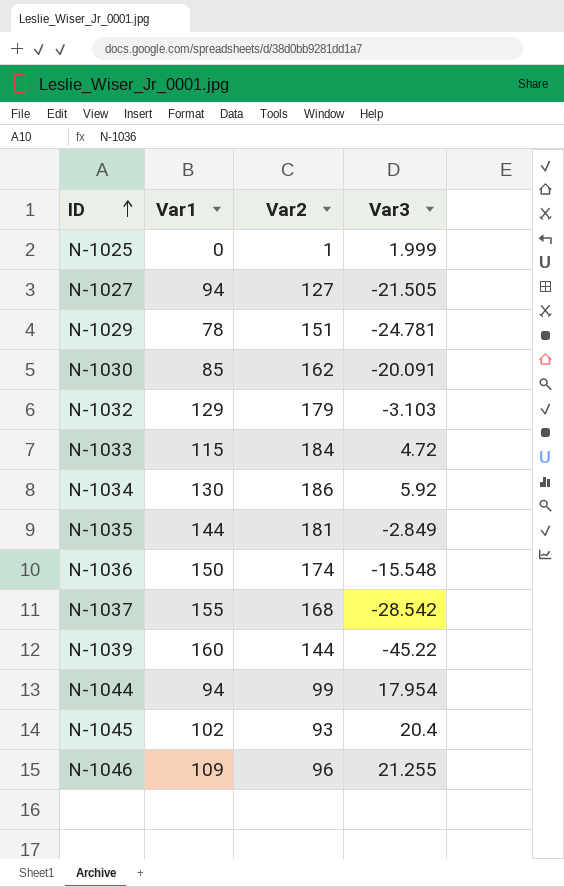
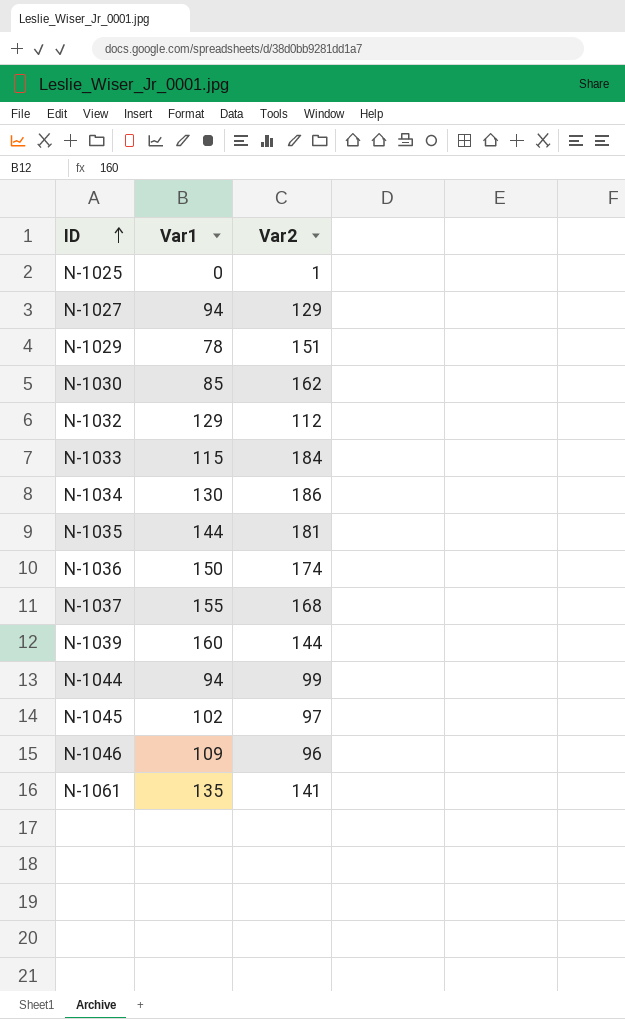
column Var3 | position: 4 -> none
N-1027 | Var2: 127 -> 129
N-1032 | Var2: 179 -> 112
N-1045 | Var2: 93 -> 97
row N-1061: none -> 135 | 141

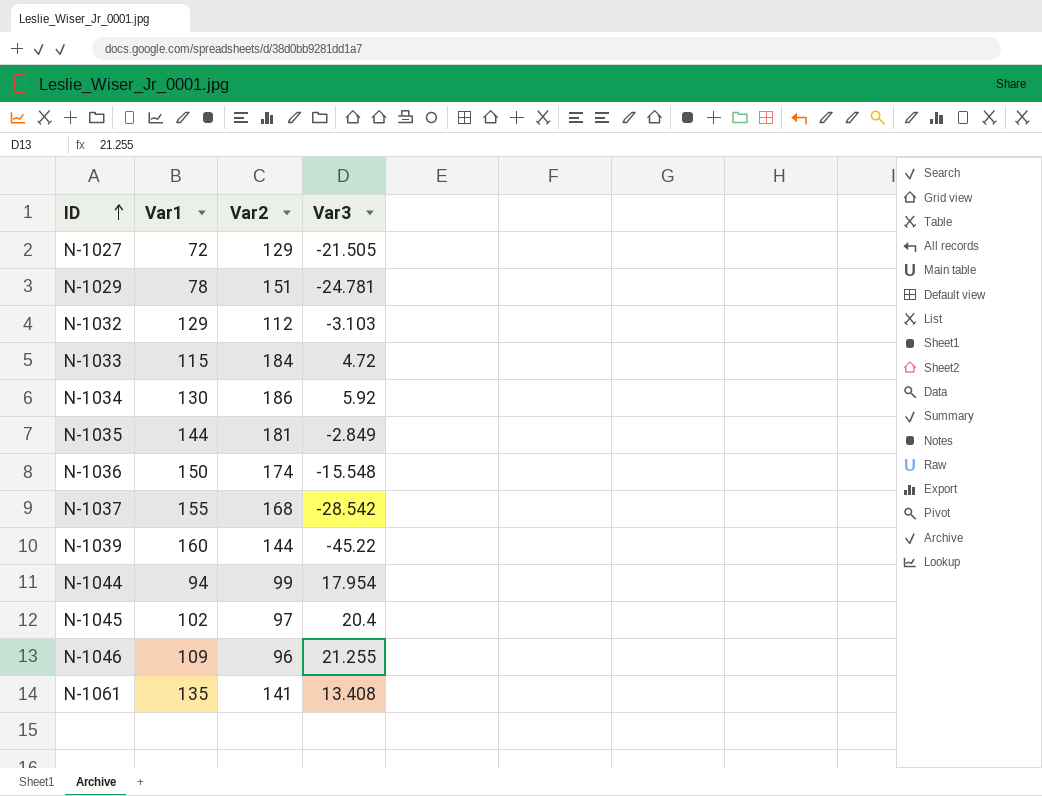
column Var3 | position: none -> 4
row N-1025: 0 | 1 -> none
row N-1030: 85 | 162 -> none
N-1027 | Var1: 94 -> 72

